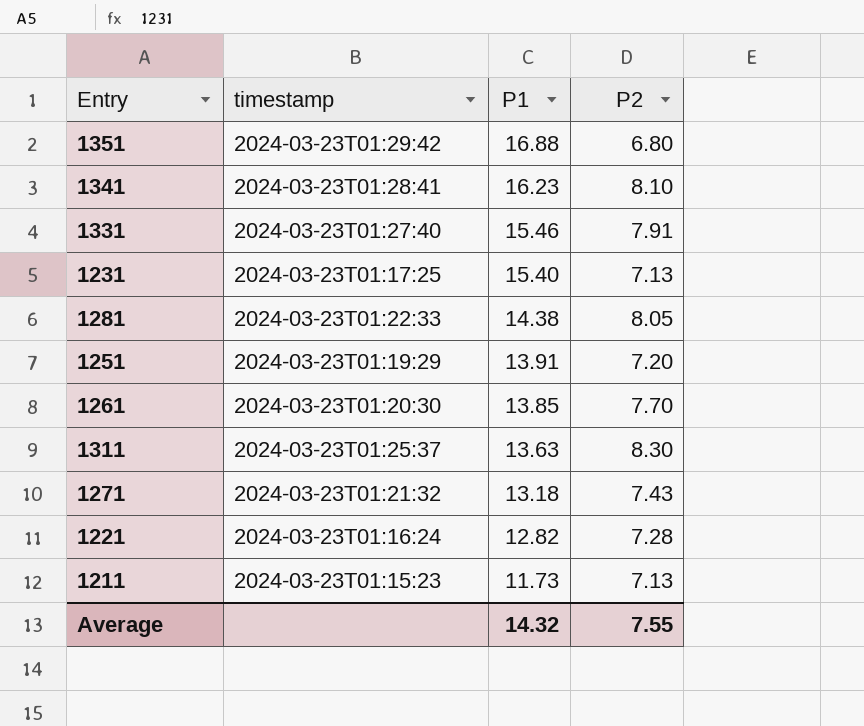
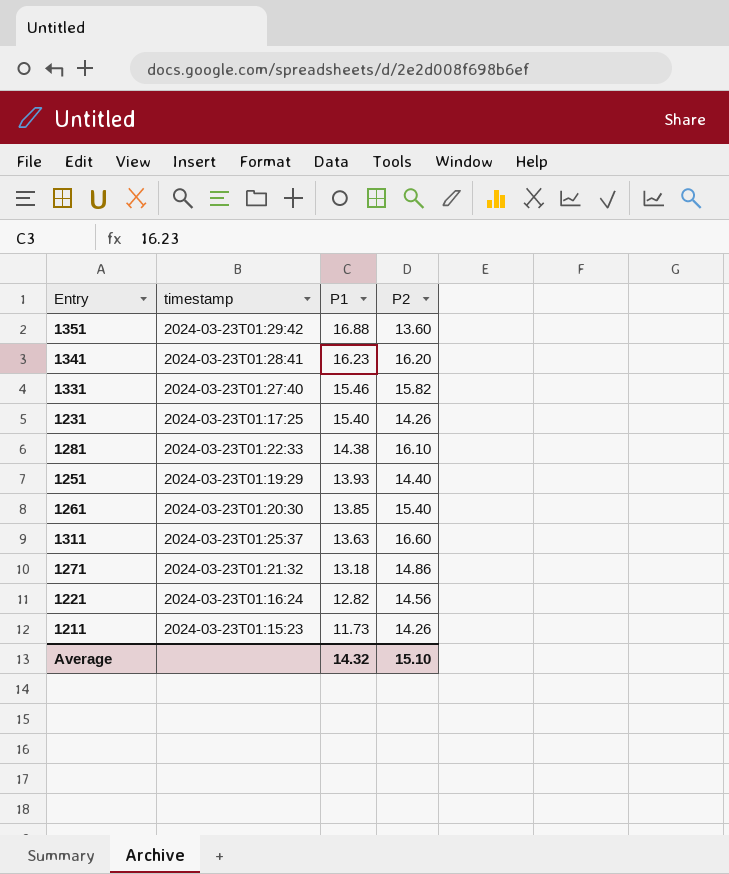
1351 | P2: 6.80 -> 13.60
1341 | P2: 8.10 -> 16.20
1331 | P2: 7.91 -> 15.82
1231 | P2: 7.13 -> 14.26
1281 | P2: 8.05 -> 16.10
1251 | P1: 13.91 -> 13.93
1251 | P2: 7.20 -> 14.40
1261 | P2: 7.70 -> 15.40
1311 | P2: 8.30 -> 16.60
1271 | P2: 7.43 -> 14.86
1221 | P2: 7.28 -> 14.56
1211 | P2: 7.13 -> 14.26
Average | P2: 7.55 -> 15.10

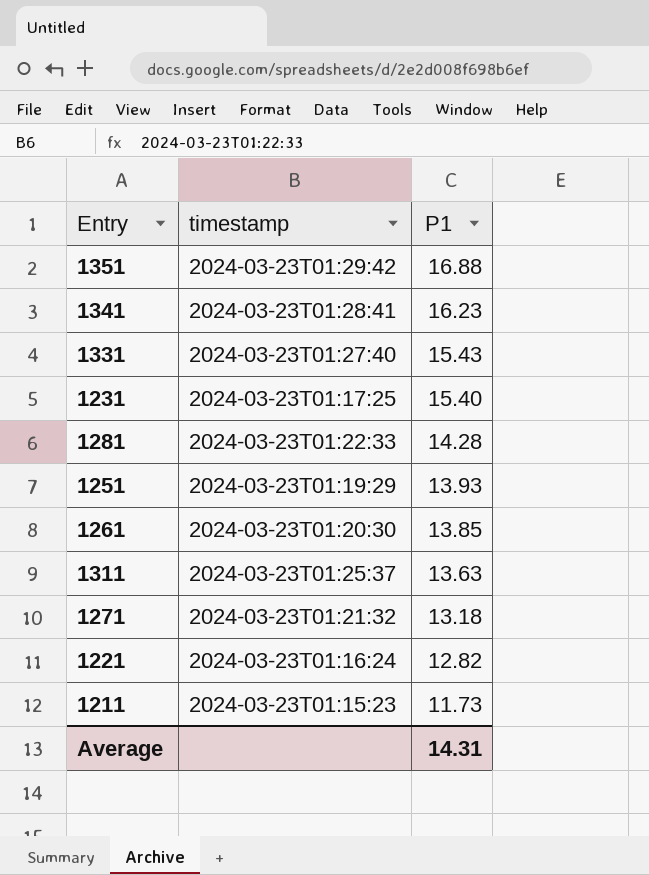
column P2 | position: 4 -> none
1331 | P1: 15.46 -> 15.43
1281 | P1: 14.38 -> 14.28
Average | P1: 14.32 -> 14.31

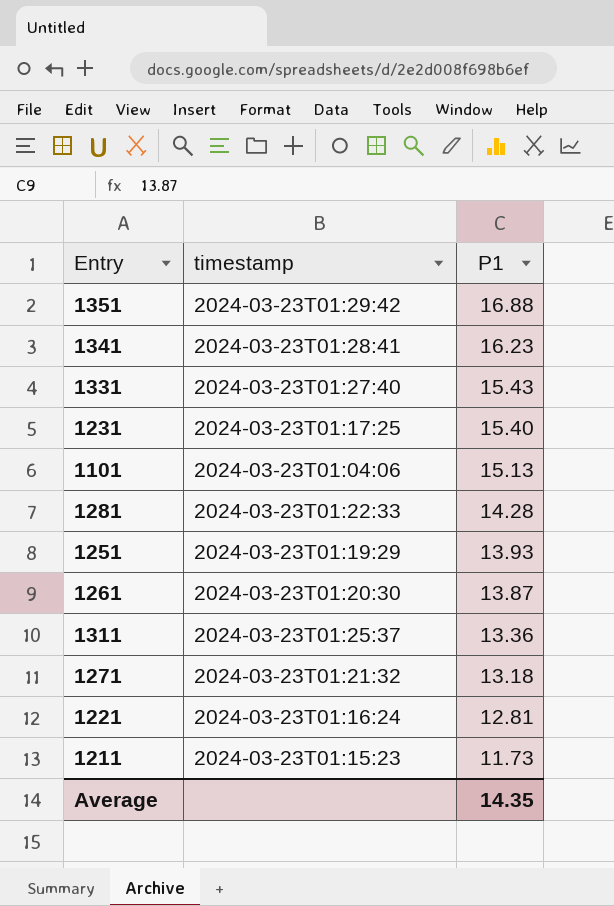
row 1101: none -> 2024-03-23T01:04:06 | 15.13
1261 | P1: 13.85 -> 13.87
1311 | P1: 13.63 -> 13.36
1221 | P1: 12.82 -> 12.81
Average | P1: 14.31 -> 14.35

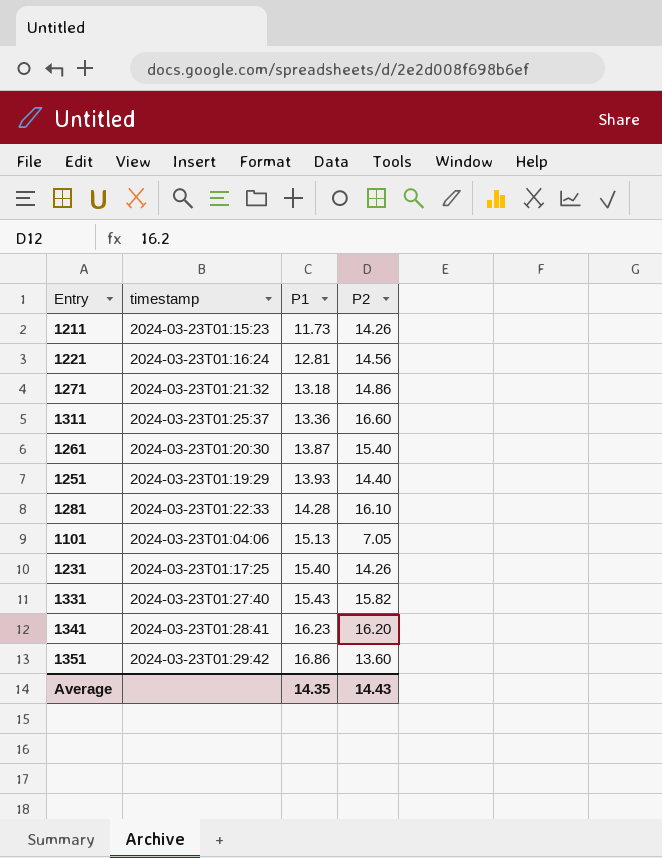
row order: P1 descending -> P1 ascending
column P2 | position: none -> 4
1351 | P1: 16.88 -> 16.86

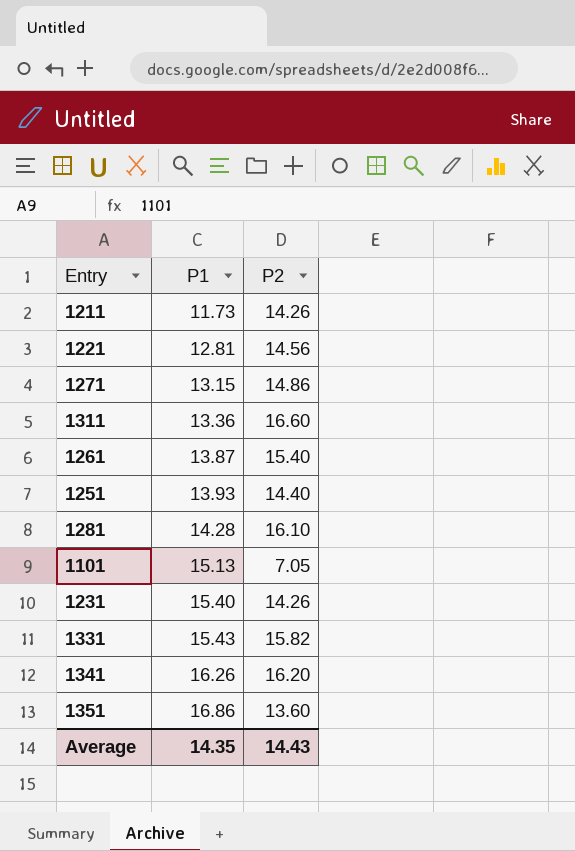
column timestamp | position: 2 -> none
1271 | P1: 13.18 -> 13.15
1341 | P1: 16.23 -> 16.26

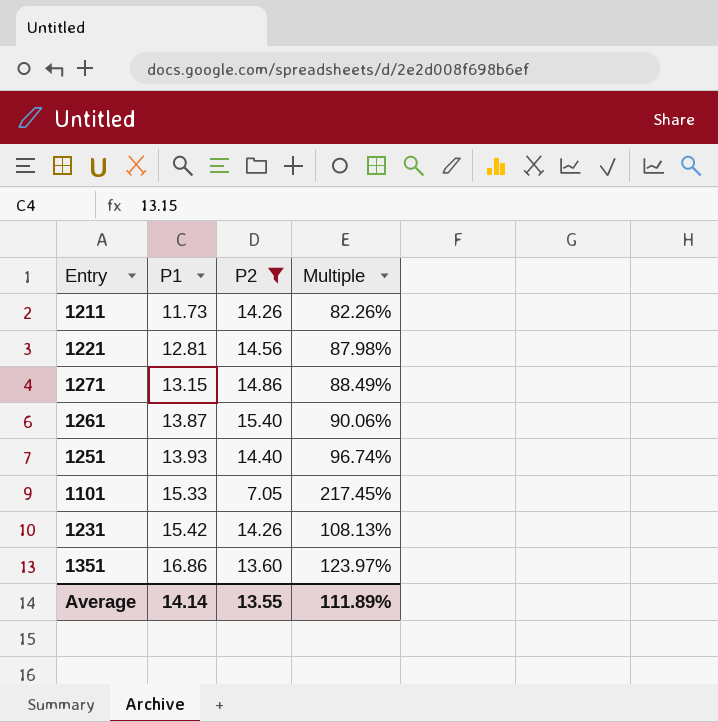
filter: none -> P2 <= 15.40
column Multiple | formula: none -> [P1] / [P2]
1101 | P1: 15.13 -> 15.33
1231 | P1: 15.40 -> 15.42
Average | P1: 14.35 -> 14.14
Average | P2: 14.43 -> 13.55

